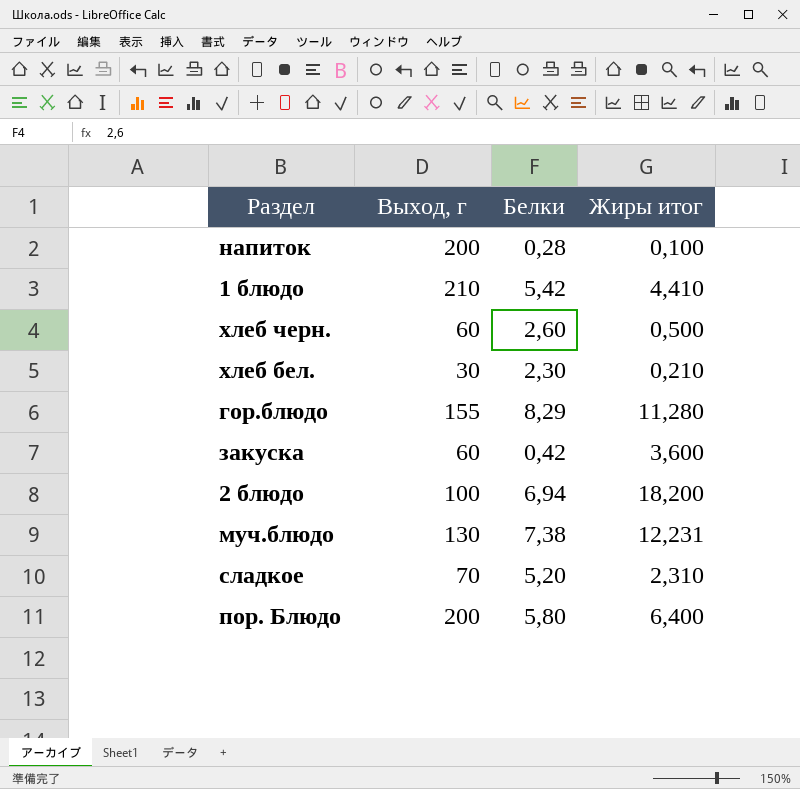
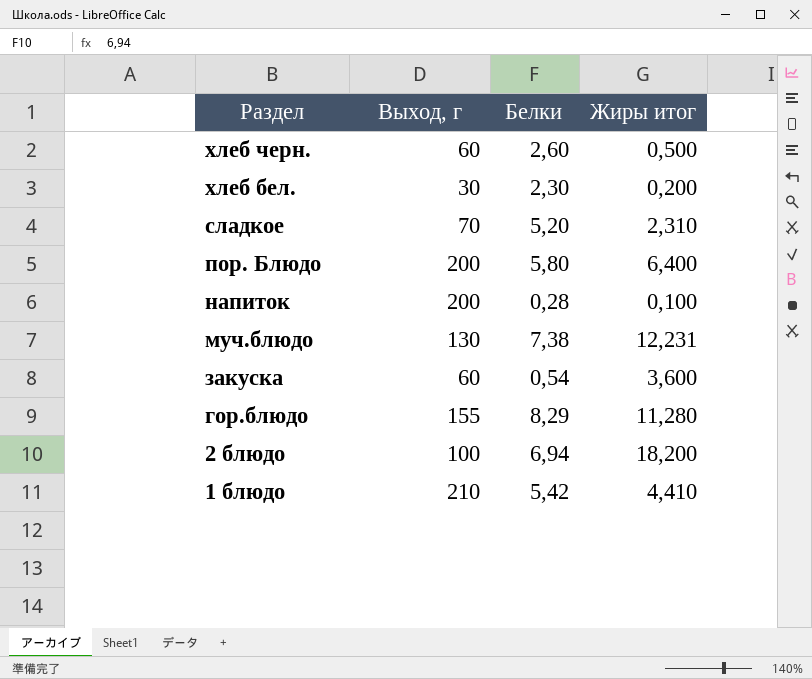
row order: none -> Раздел descending
хлеб бел. | Жиры итог: 0,210 -> 0,200
закуска | Белки: 0,42 -> 0,54

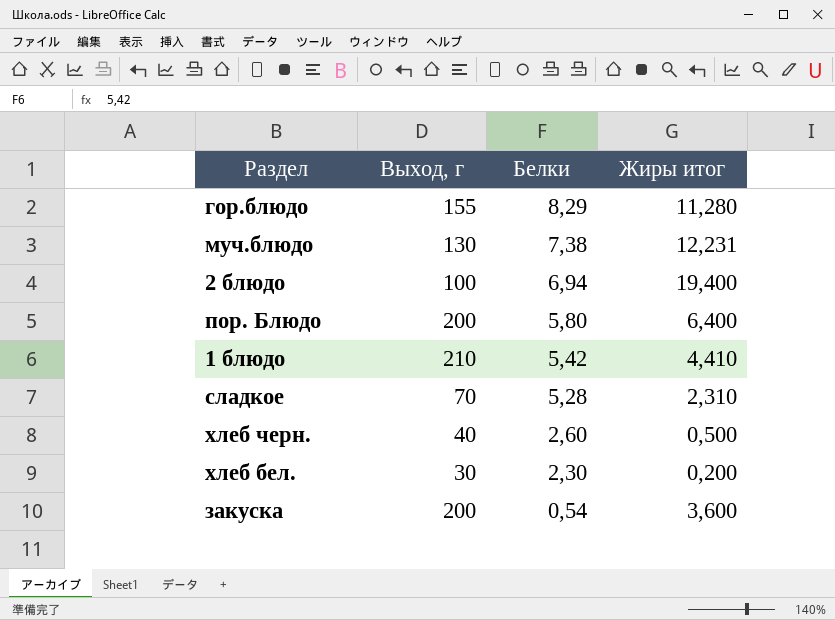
row order: Раздел descending -> Белки descending
row напиток: 200 | 0,28 | 0,100 -> none
2 блюдо | Жиры итог: 18,200 -> 19,400
сладкое | Белки: 5,20 -> 5,28
хлеб черн. | Выход, г: 60 -> 40
закуска | Выход, г: 60 -> 200

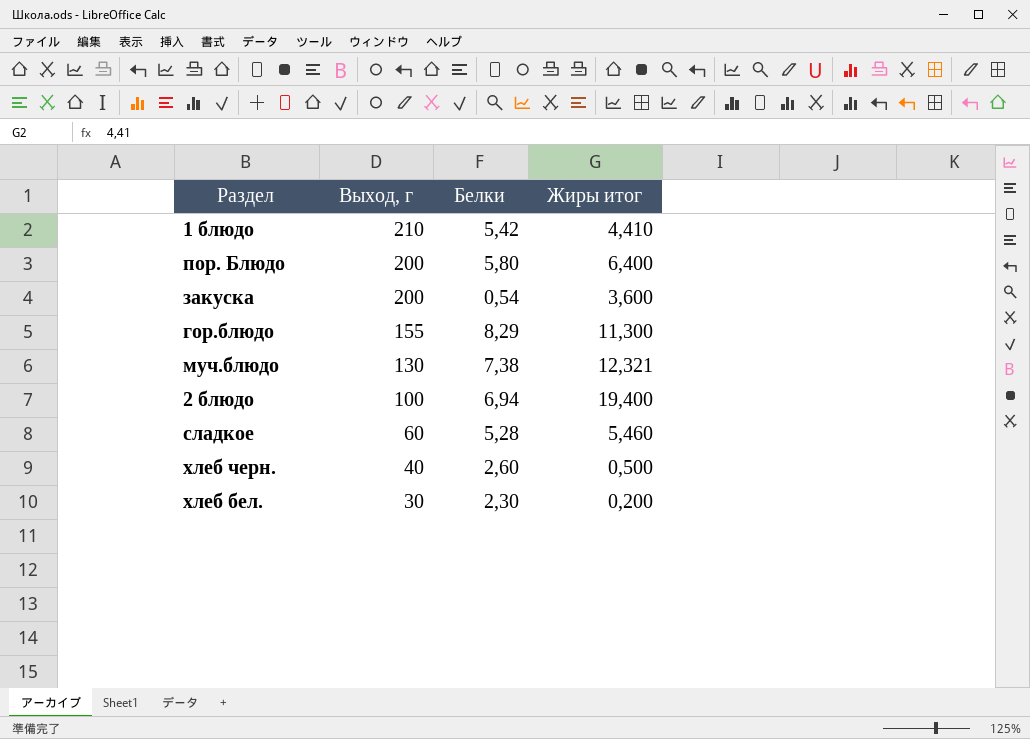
row order: Белки descending -> Выход, г descending
гор.блюдо | Жиры итог: 11,280 -> 11,300
муч.блюдо | Жиры итог: 12,231 -> 12,321
сладкое | Выход, г: 70 -> 60
сладкое | Жиры итог: 2,310 -> 5,460

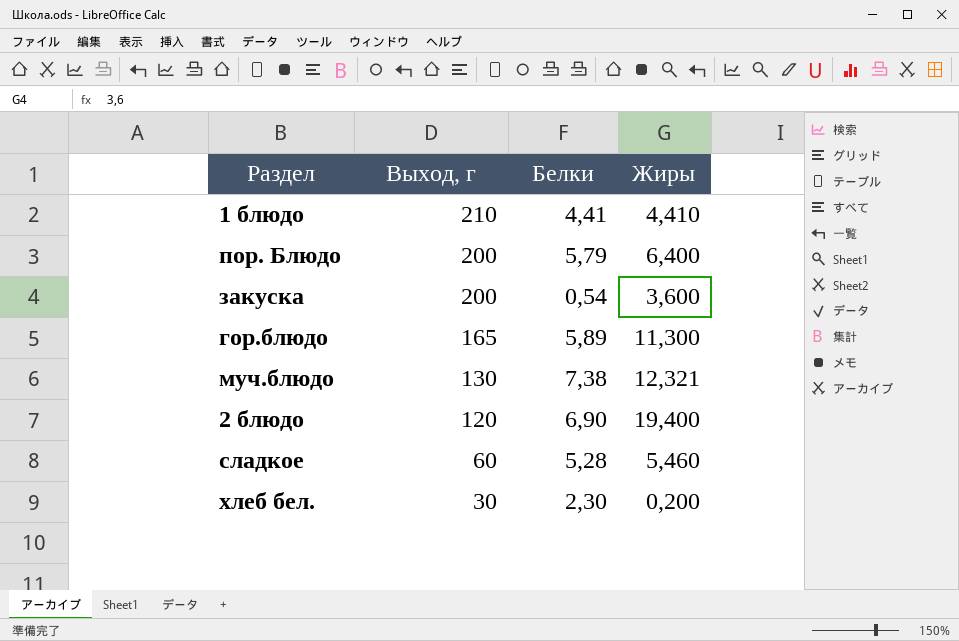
column name: Жиры итог -> Жиры
row хлеб черн.: 40 | 2,60 | 0,500 -> none
1 блюдо | Белки: 5,42 -> 4,41
пор. Блюдо | Белки: 5,80 -> 5,79
гор.блюдо | Выход, г: 155 -> 165
гор.блюдо | Белки: 8,29 -> 5,89
2 блюдо | Выход, г: 100 -> 120
2 блюдо | Белки: 6,94 -> 6,90

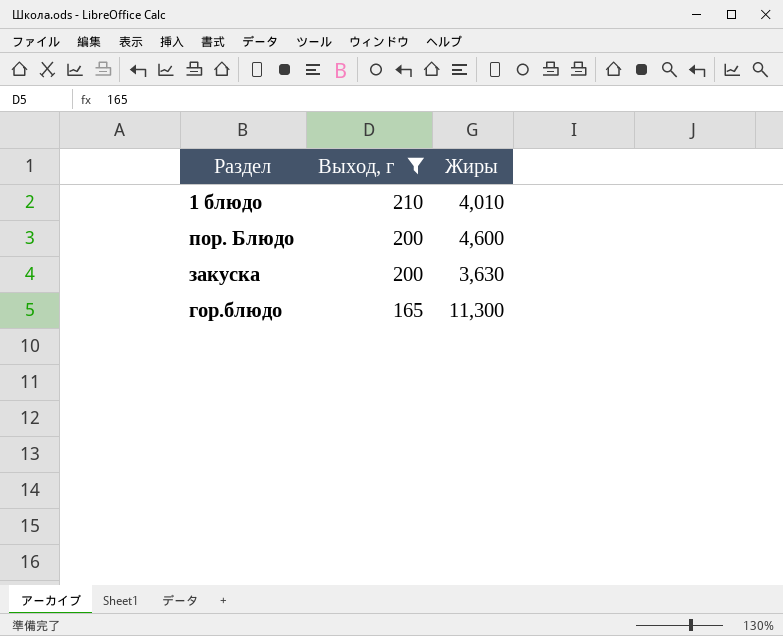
filter: none -> Выход, г >= 165
column Белки | position: 3 -> none
1 блюдо | Жиры: 4,410 -> 4,010
пор. Блюдо | Жиры: 6,400 -> 4,600
закуска | Жиры: 3,600 -> 3,630

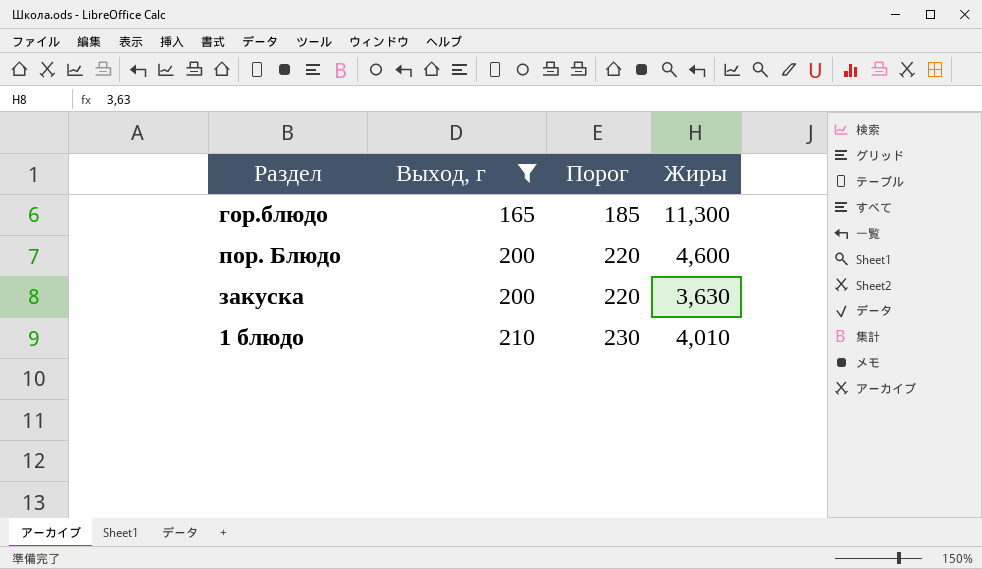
row order: Выход, г descending -> Выход, г ascending
column Порог | formula: none -> [Выход, г] + 20

